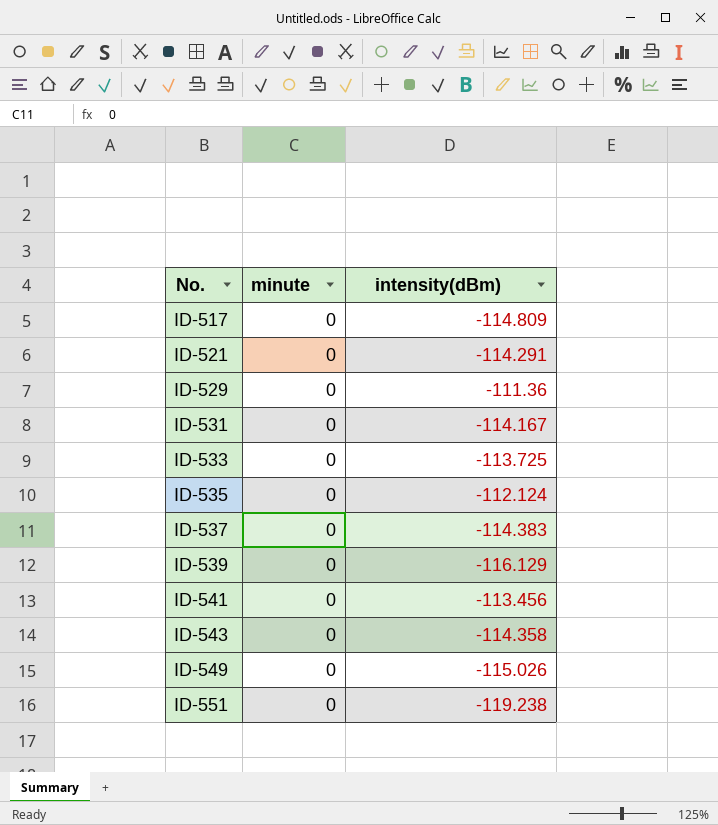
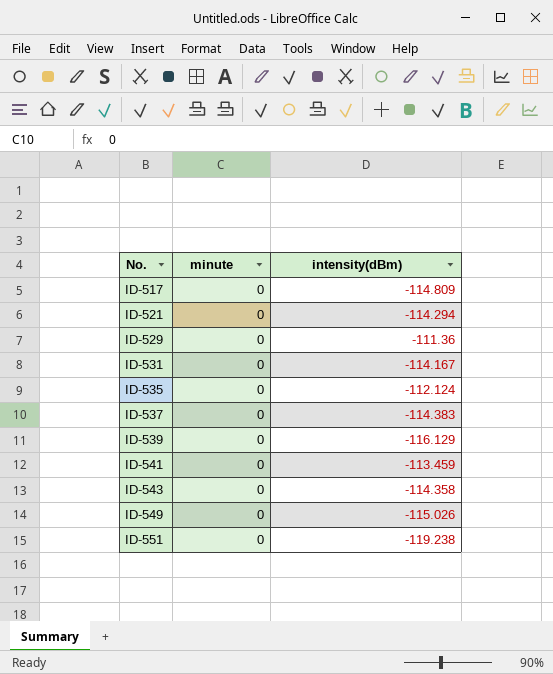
row ID-533: 0 | -113.725 -> none
ID-521 | intensity(dBm): -114.291 -> -114.294
ID-541 | intensity(dBm): -113.456 -> -113.459

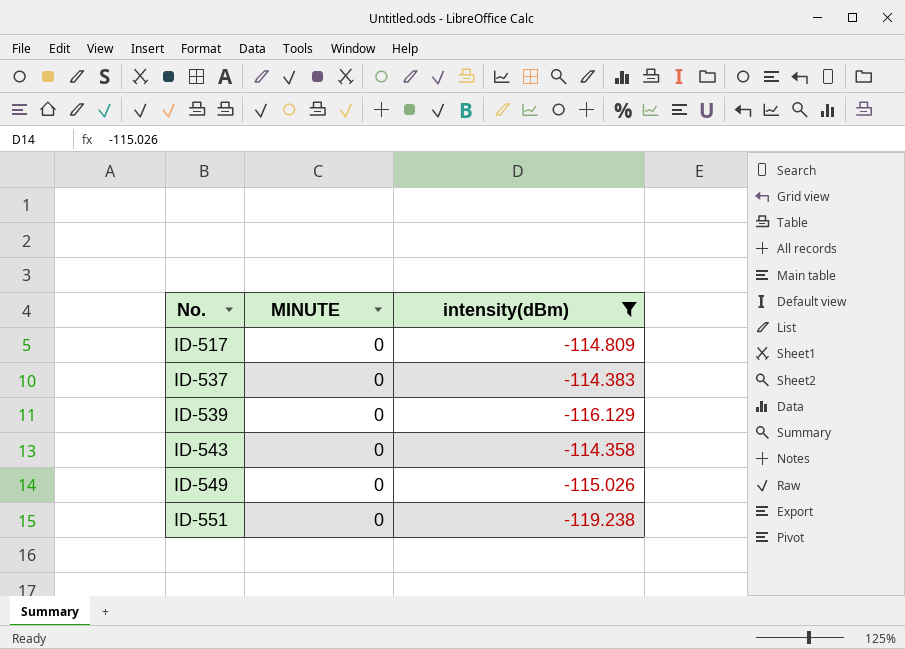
filter: none -> intensity(dBm) <= -114.358
column name: minute -> MINUTE

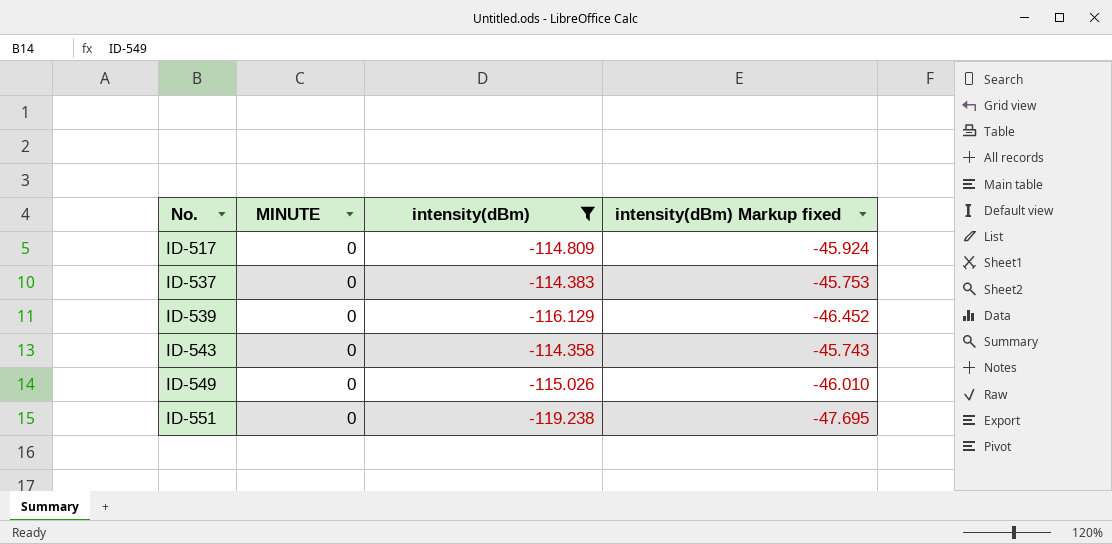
column intensity(dBm) Markup fixed | formula: none -> [intensity(dBm)] * 0.4

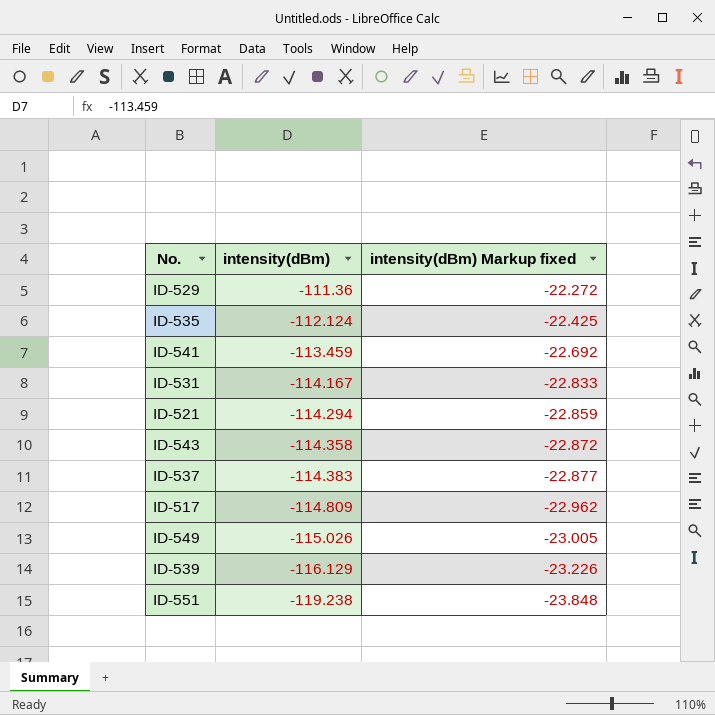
filter: intensity(dBm) <= -114.358 -> none
row order: No. ascending -> intensity(dBm) descending
column MINUTE | position: 2 -> none
column intensity(dBm) Markup fixed | formula: [intensity(dBm)] * 0.4 -> [intensity(dBm)] * 0.2

